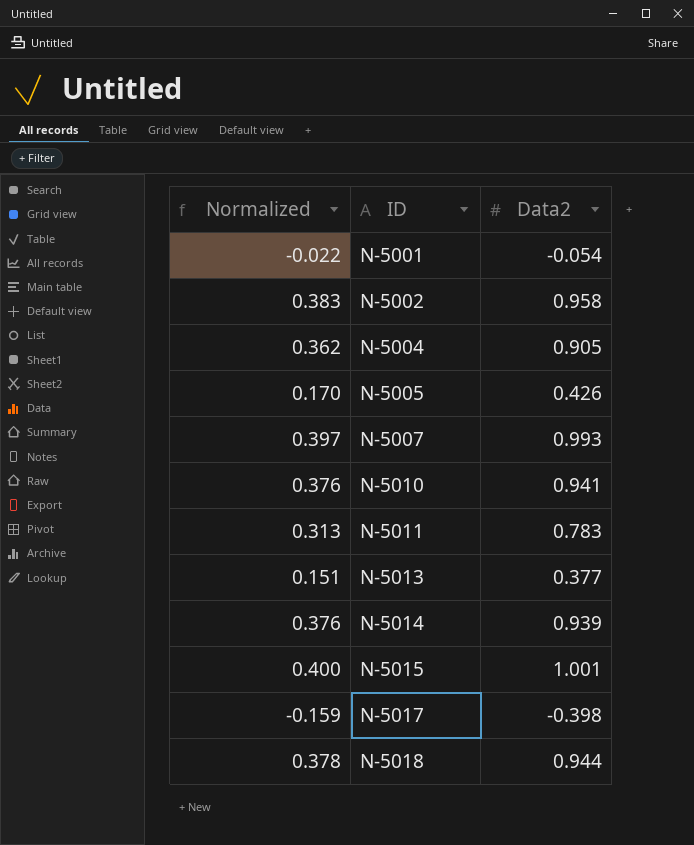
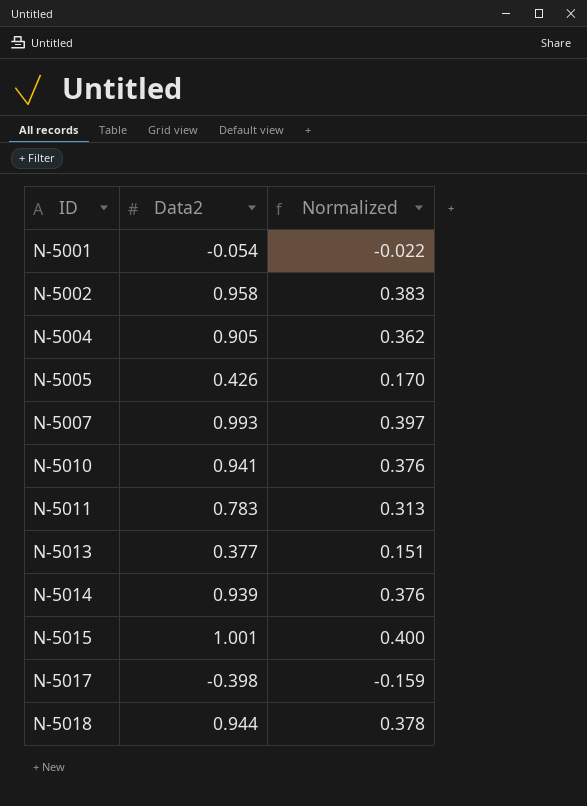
column Normalized | position: 1 -> 3

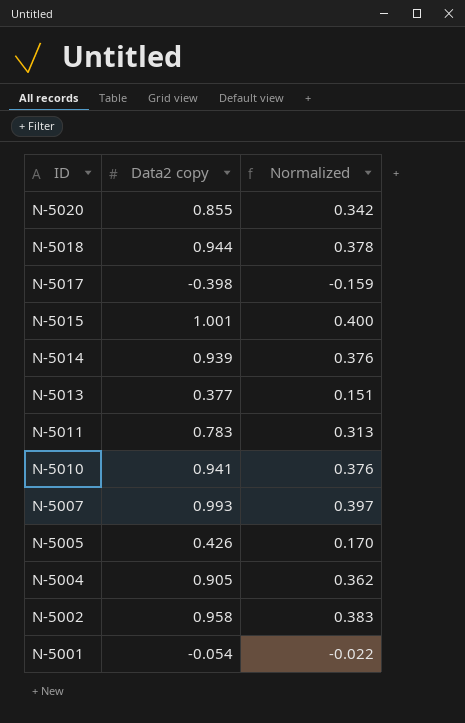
row order: ID ascending -> ID descending
column name: Data2 -> Data2 copy
row N-5020: none -> 0.855 | 0.342

